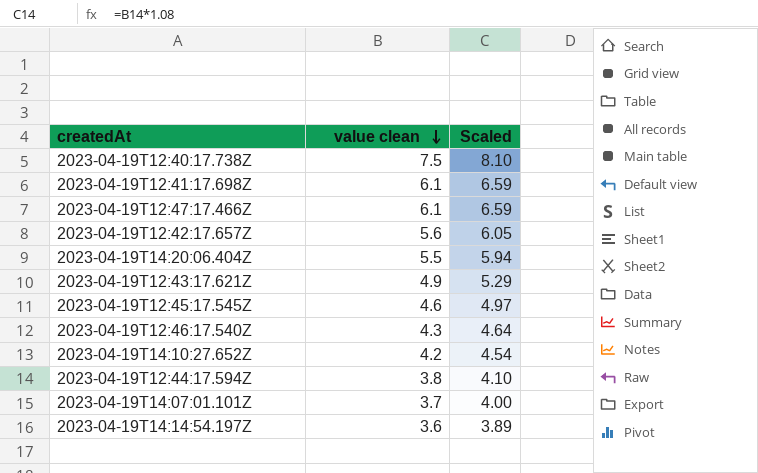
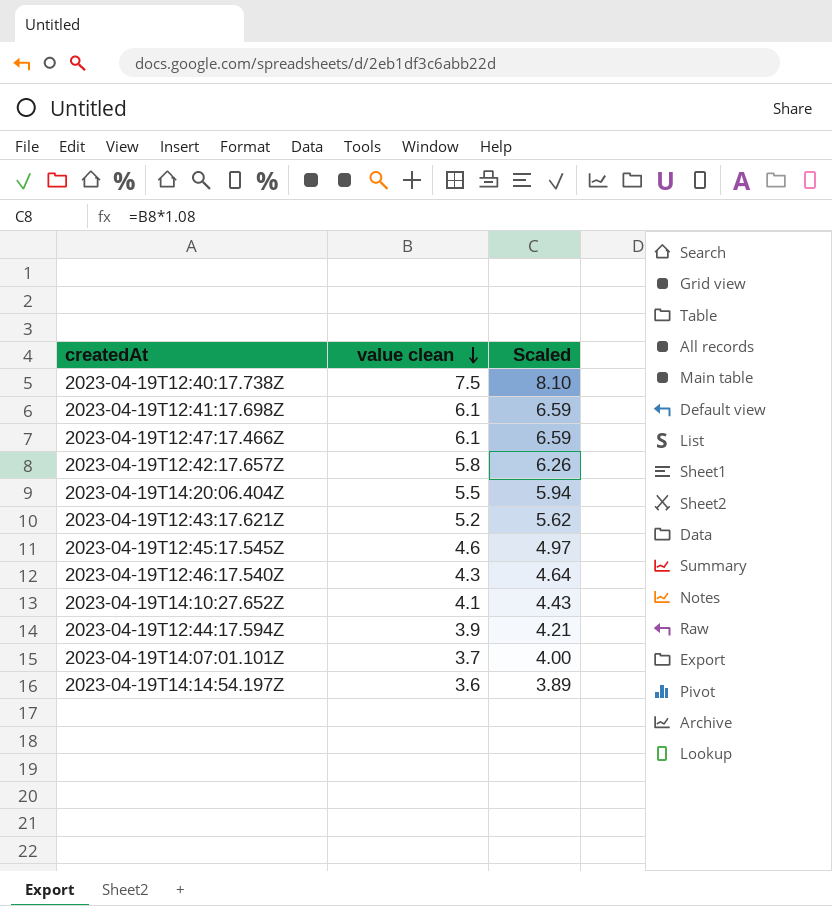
2023-04-19T12:42:17.657Z | value clean: 5.6 -> 5.8
2023-04-19T12:42:17.657Z | Scaled: 6.05 -> 6.26
2023-04-19T12:43:17.621Z | value clean: 4.9 -> 5.2
2023-04-19T12:43:17.621Z | Scaled: 5.29 -> 5.62
2023-04-19T14:10:27.652Z | value clean: 4.2 -> 4.1
2023-04-19T14:10:27.652Z | Scaled: 4.54 -> 4.43
2023-04-19T12:44:17.594Z | value clean: 3.8 -> 3.9
2023-04-19T12:44:17.594Z | Scaled: 4.10 -> 4.21

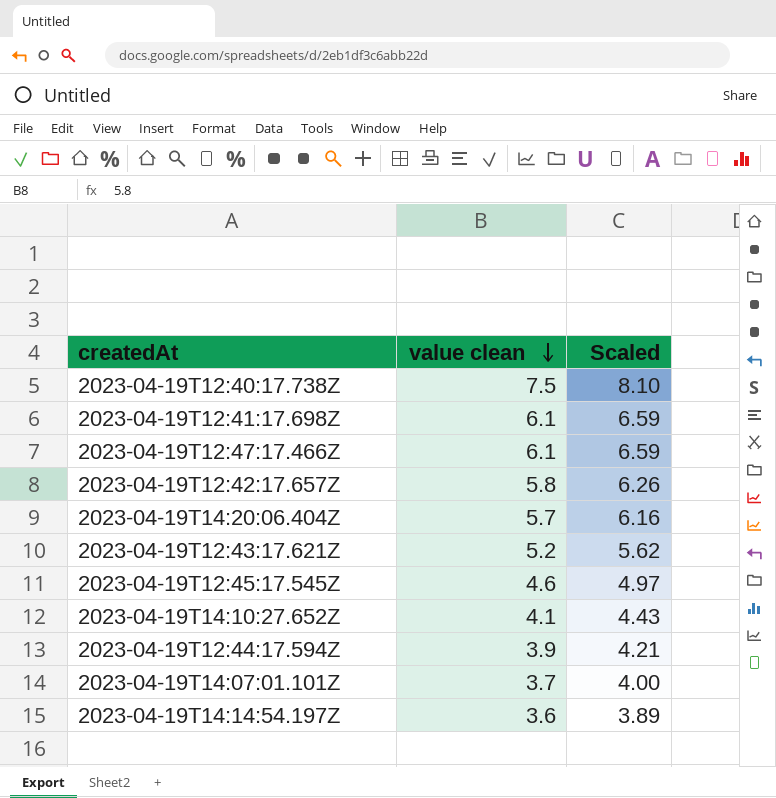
row 2023-04-19T12:46:17.540Z: 4.3 | 4.64 -> none
2023-04-19T14:20:06.404Z | value clean: 5.5 -> 5.7
2023-04-19T14:20:06.404Z | Scaled: 5.94 -> 6.16

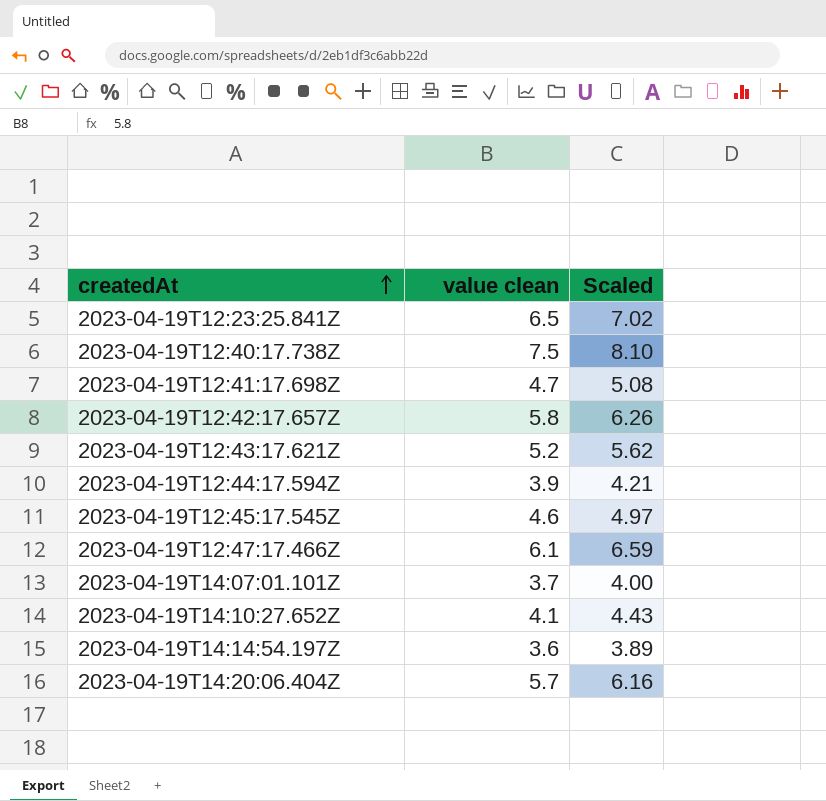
row order: value clean descending -> createdAt ascending
row 2023-04-19T12:23:25.841Z: none -> 6.5 | 7.02
2023-04-19T12:41:17.698Z | value clean: 6.1 -> 4.7
2023-04-19T12:41:17.698Z | Scaled: 6.59 -> 5.08

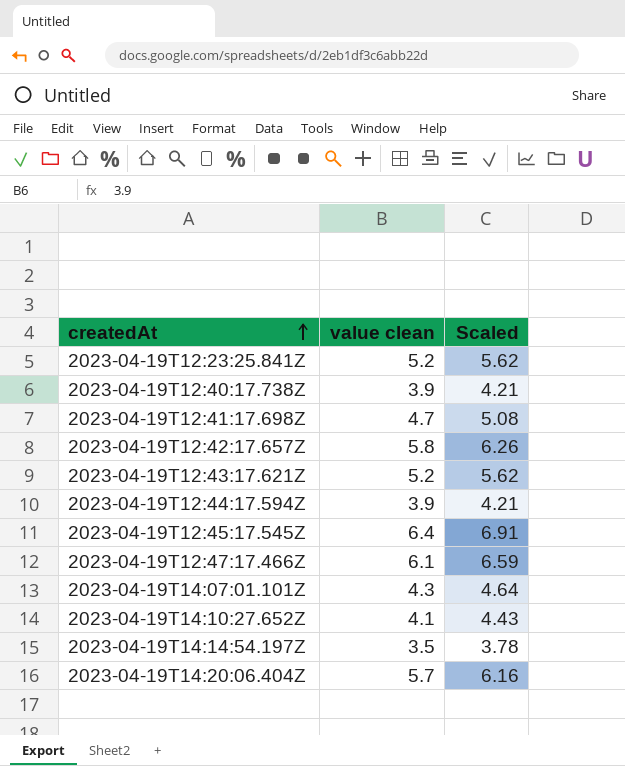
2023-04-19T12:23:25.841Z | value clean: 6.5 -> 5.2
2023-04-19T12:23:25.841Z | Scaled: 7.02 -> 5.62
2023-04-19T12:40:17.738Z | value clean: 7.5 -> 3.9
2023-04-19T12:40:17.738Z | Scaled: 8.10 -> 4.21
2023-04-19T12:45:17.545Z | value clean: 4.6 -> 6.4
2023-04-19T12:45:17.545Z | Scaled: 4.97 -> 6.91
2023-04-19T14:07:01.101Z | value clean: 3.7 -> 4.3
2023-04-19T14:07:01.101Z | Scaled: 4.00 -> 4.64
2023-04-19T14:14:54.197Z | value clean: 3.6 -> 3.5
2023-04-19T14:14:54.197Z | Scaled: 3.89 -> 3.78

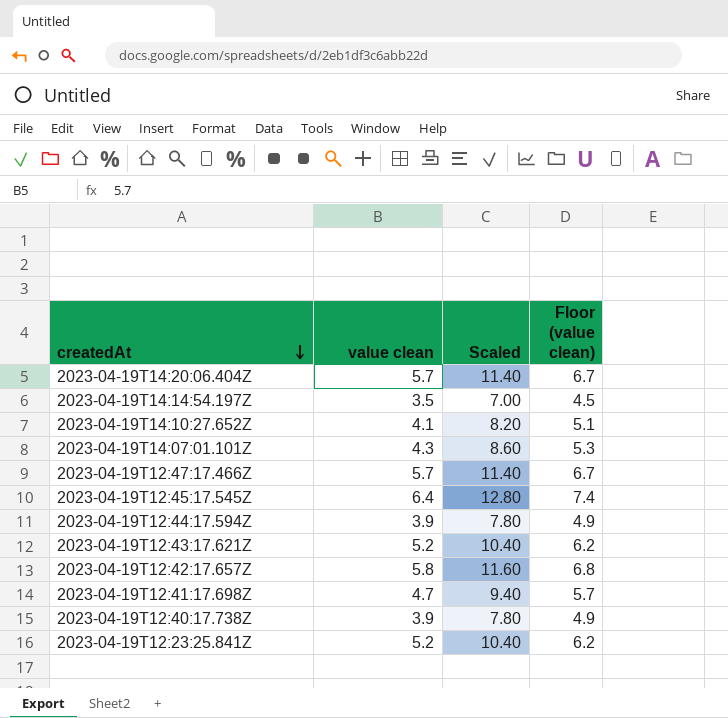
row order: createdAt ascending -> createdAt descending
column Scaled | formula: [value clean] * 1.08 -> [value clean] * 2
column Floor (value clean) | formula: none -> [value clean] + 1
2023-04-19T12:47:17.466Z | value clean: 6.1 -> 5.7

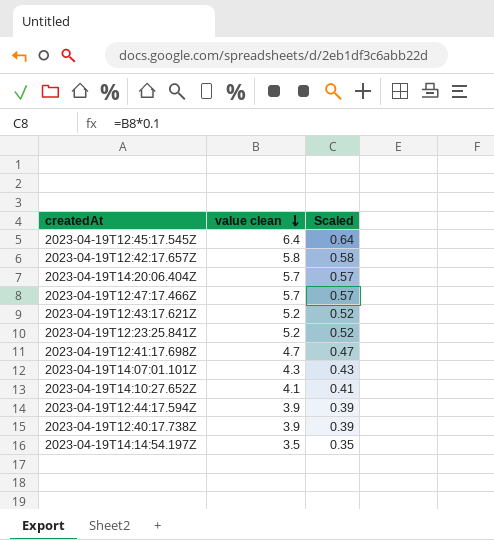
row order: createdAt descending -> value clean descending
column Floor (value clean) | formula: [value clean] + 1 -> none
column Scaled | formula: [value clean] * 2 -> [value clean] * 0.1

